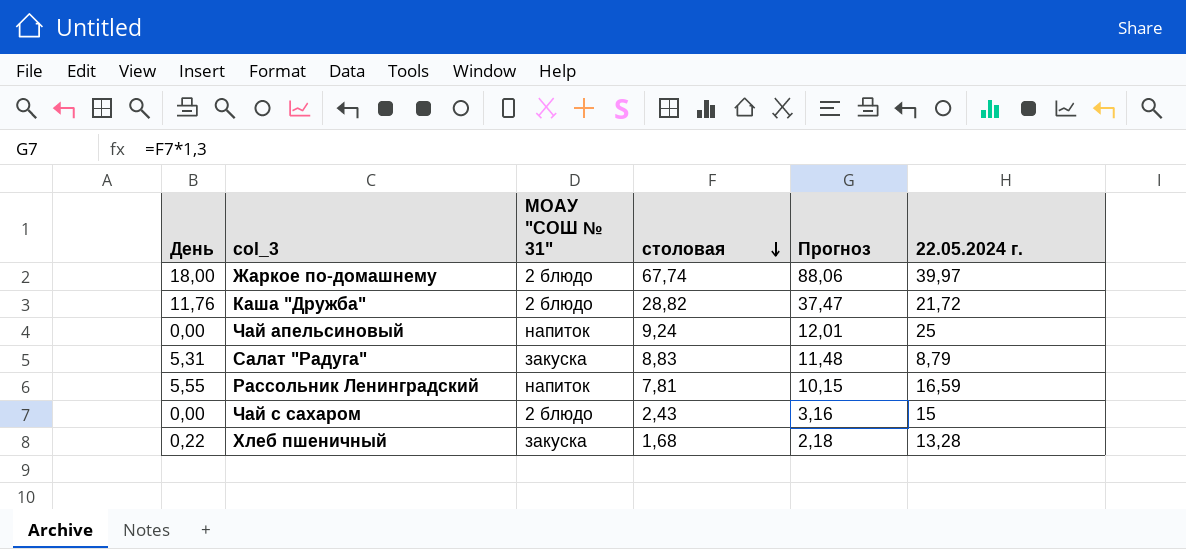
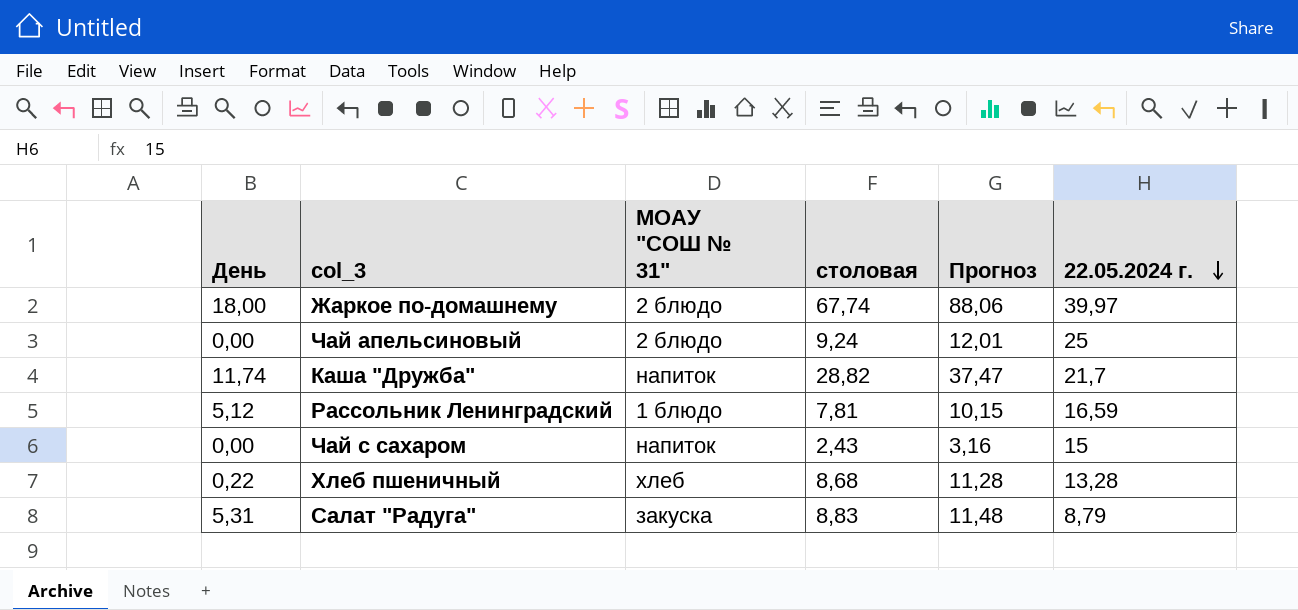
row order: столовая descending -> 22.05.2024 г. descending
Чай апельсиновый | МОАУ "СОШ № 31": напиток -> 2 блюдо
Каша "Дружба" | День: 11,76 -> 11,74
Каша "Дружба" | МОАУ "СОШ № 31": 2 блюдо -> напиток
Каша "Дружба" | 22.05.2024 г.: 21,72 -> 21,7
Рассольник Ленинградский | День: 5,55 -> 5,12
Рассольник Ленинградский | МОАУ "СОШ № 31": напиток -> 1 блюдо
Чай с сахаром | МОАУ "СОШ № 31": 2 блюдо -> напиток
Хлеб пшеничный | МОАУ "СОШ № 31": закуска -> хлеб
Хлеб пшеничный | столовая: 1,68 -> 8,68
Хлеб пшеничный | Прогноз: 2,18 -> 11,28

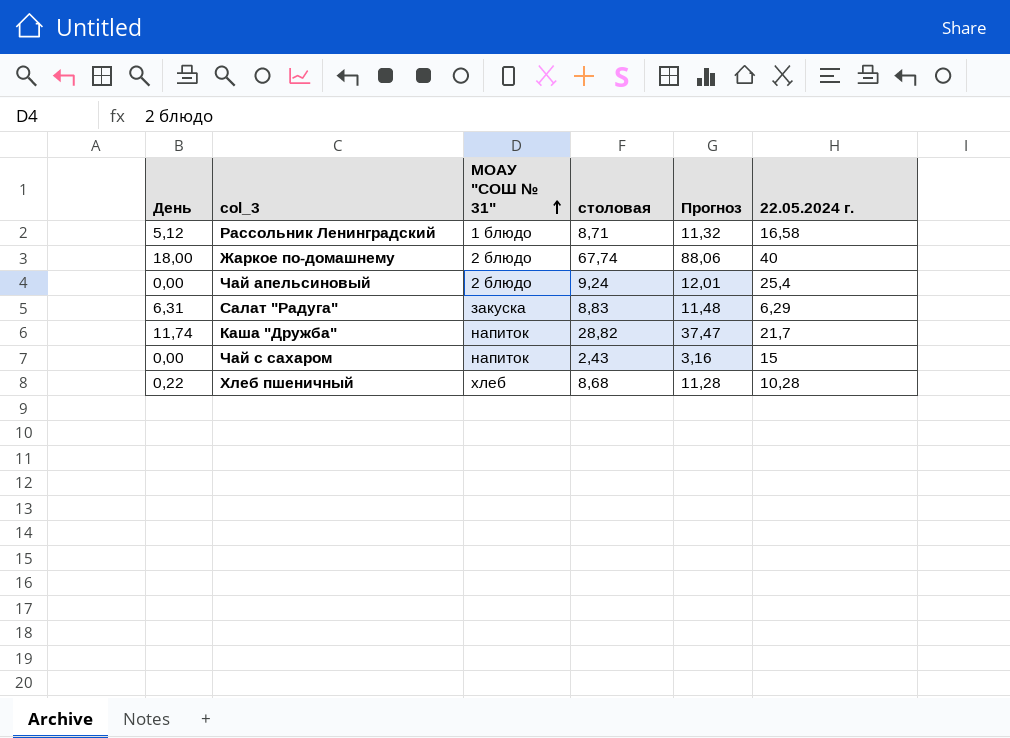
row order: 22.05.2024 г. descending -> МОАУ "СОШ № 31" ascending
Рассольник Ленинградский | столовая: 7,81 -> 8,71
Рассольник Ленинградский | Прогноз: 10,15 -> 11,32
Рассольник Ленинградский | 22.05.2024 г.: 16,59 -> 16,58
Жаркое по-домашнему | 22.05.2024 г.: 39,97 -> 40
Чай апельсиновый | 22.05.2024 г.: 25 -> 25,4
Салат "Радуга" | День: 5,31 -> 6,31
Салат "Радуга" | 22.05.2024 г.: 8,79 -> 6,29
Хлеб пшеничный | 22.05.2024 г.: 13,28 -> 10,28

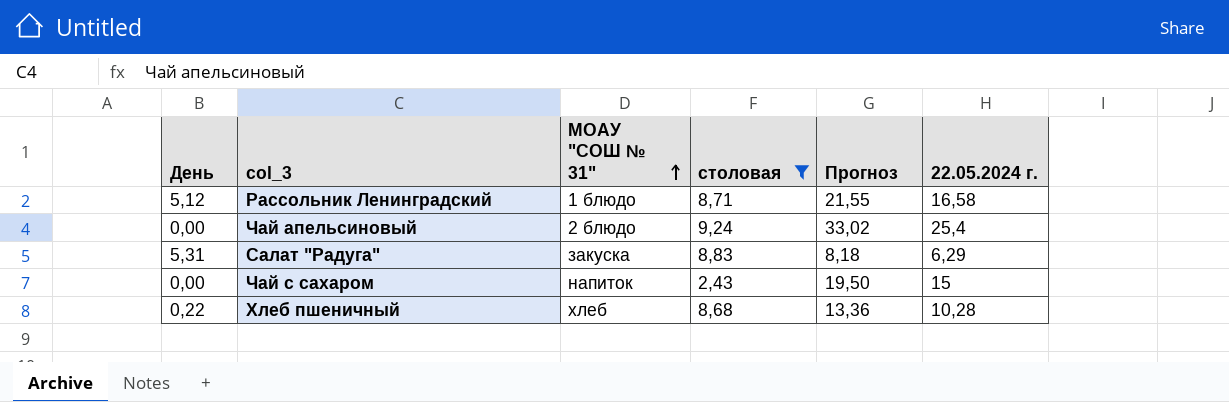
filter: none -> столовая <= 9,24
column Прогноз | formula: [столовая] * 1,3 -> [22.05.2024 г.] * 1,3
Салат "Радуга" | День: 6,31 -> 5,31

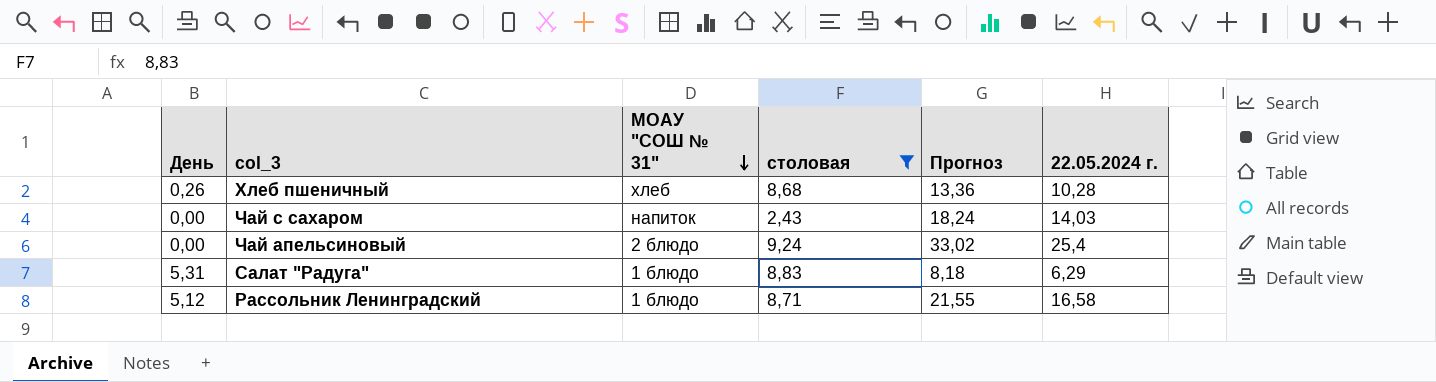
row order: МОАУ "СОШ № 31" ascending -> МОАУ "СОШ № 31" descending
Хлеб пшеничный | День: 0,22 -> 0,26
Чай с сахаром | Прогноз: 19,50 -> 18,24
Чай с сахаром | 22.05.2024 г.: 15 -> 14,03
Салат "Радуга" | МОАУ "СОШ № 31": закуска -> 1 блюдо

